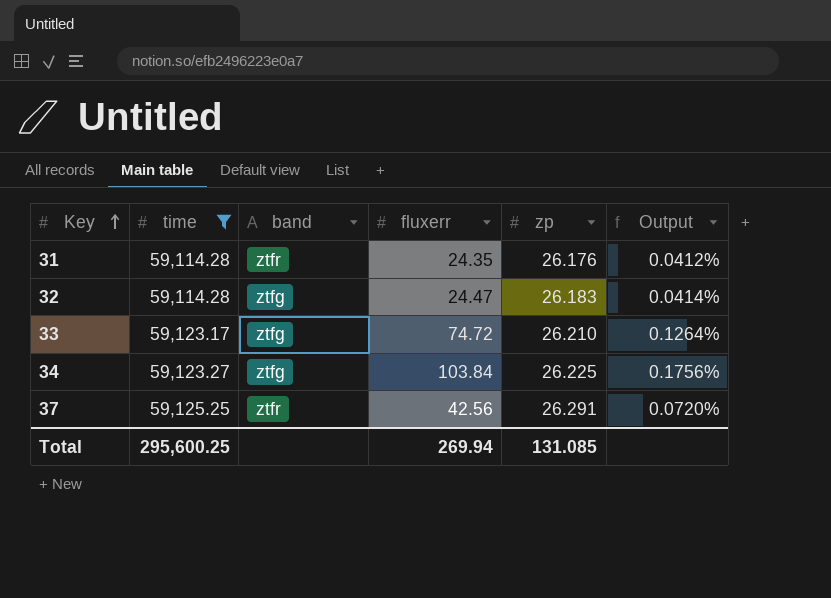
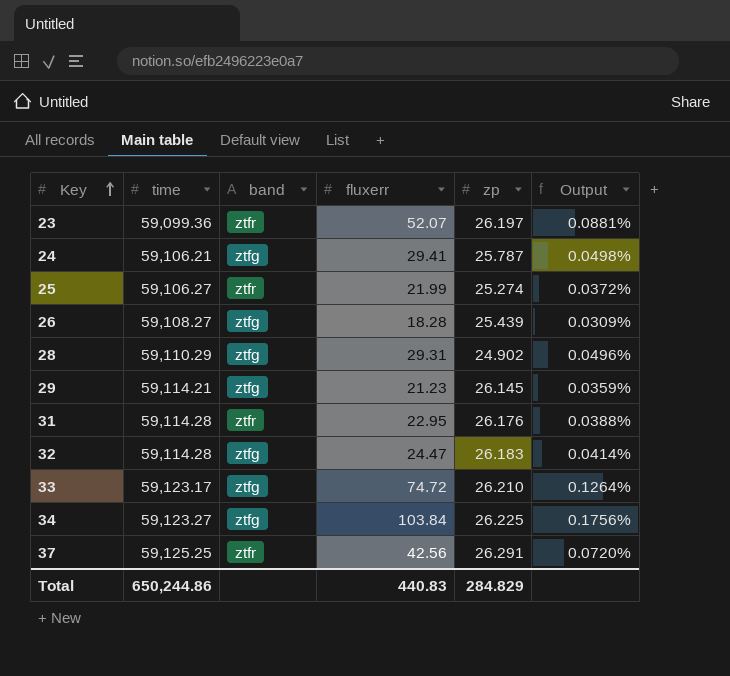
filter: time >= 59,114.28 -> none
31 | fluxerr: 24.35 -> 22.95
31 | Output: 0.0412% -> 0.0388%
Total | time: 295,600.25 -> 650,244.86
Total | fluxerr: 269.94 -> 440.83
Total | zp: 131.085 -> 284.829

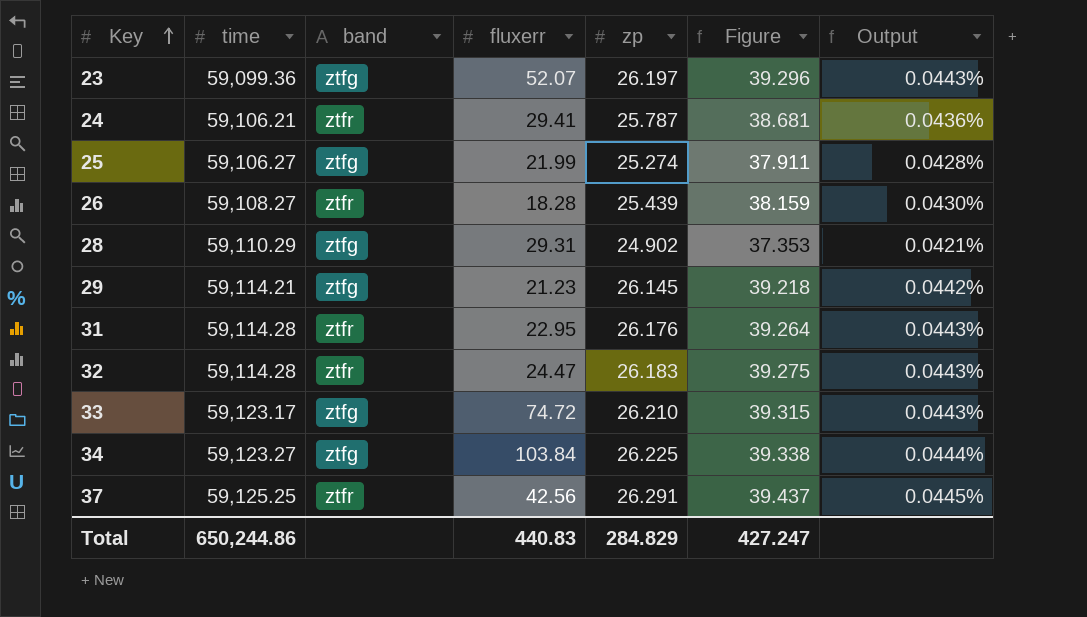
column Figure | formula: none -> [zp] * 1.5
column Output | formula: [fluxerr] / [time] -> [zp] / [time]
23 | band: ztfr -> ztfg
24 | band: ztfg -> ztfr
25 | band: ztfr -> ztfg
26 | band: ztfg -> ztfr
32 | band: ztfg -> ztfr

